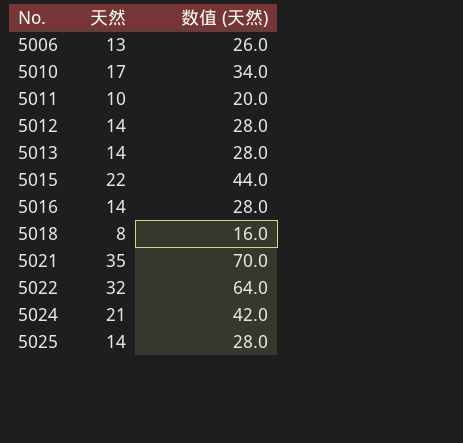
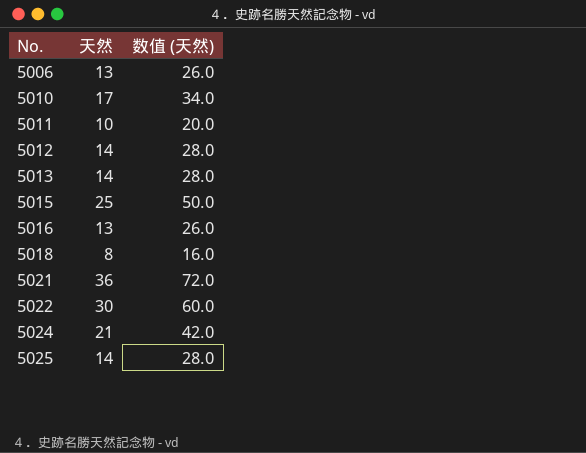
5015 | 天然: 22 -> 25
5015 | 数值 (天然): 44.0 -> 50.0
5016 | 天然: 14 -> 13
5016 | 数值 (天然): 28.0 -> 26.0
5021 | 天然: 35 -> 36
5021 | 数值 (天然): 70.0 -> 72.0
5022 | 天然: 32 -> 30
5022 | 数值 (天然): 64.0 -> 60.0

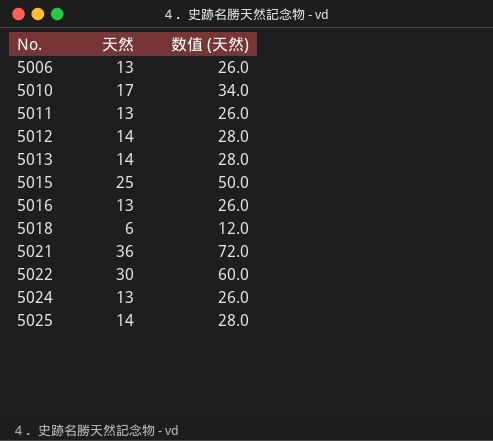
5011 | 天然: 10 -> 13
5011 | 数值 (天然): 20.0 -> 26.0
5018 | 天然: 8 -> 6
5018 | 数值 (天然): 16.0 -> 12.0
5024 | 天然: 21 -> 13
5024 | 数值 (天然): 42.0 -> 26.0

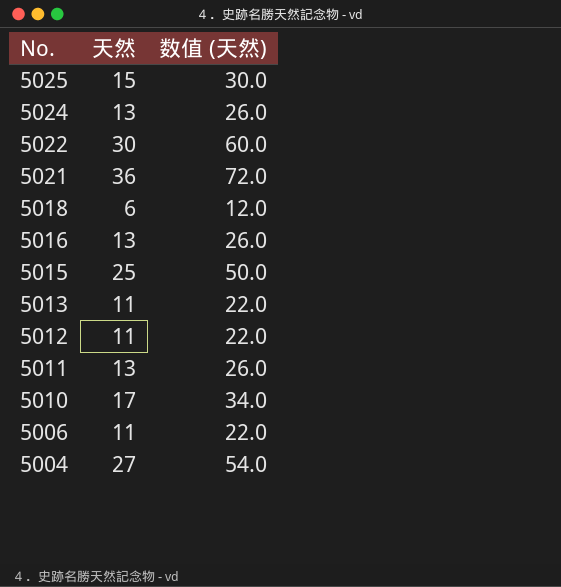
row order: No. ascending -> No. descending
5025 | 天然: 14 -> 15
5025 | 数值 (天然): 28.0 -> 30.0
5013 | 天然: 14 -> 11
5013 | 数值 (天然): 28.0 -> 22.0
5012 | 天然: 14 -> 11
5012 | 数值 (天然): 28.0 -> 22.0
5006 | 天然: 13 -> 11
5006 | 数值 (天然): 26.0 -> 22.0
row 5004: none -> 27 | 54.0

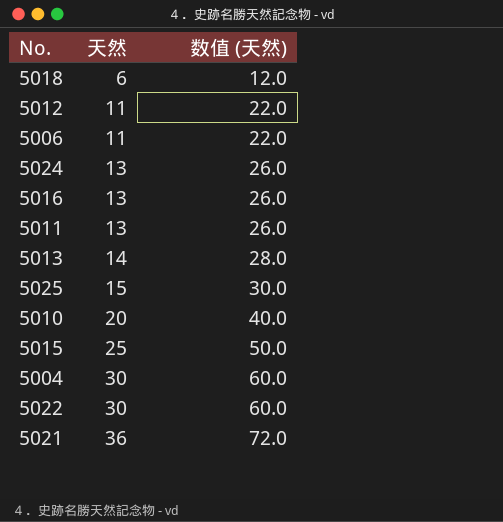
row order: No. descending -> 天然 ascending
5013 | 天然: 11 -> 14
5013 | 数值 (天然): 22.0 -> 28.0
5010 | 天然: 17 -> 20
5010 | 数值 (天然): 34.0 -> 40.0
5004 | 天然: 27 -> 30
5004 | 数值 (天然): 54.0 -> 60.0

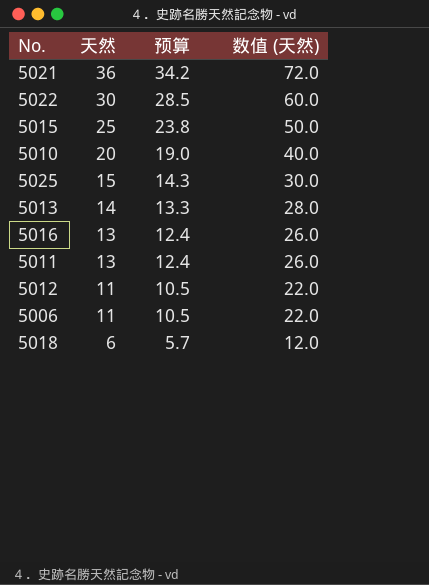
row order: 天然 ascending -> 天然 descending
column 预算 | formula: none -> [天然] * 0.95
row 5024: 13 | 26.0 -> none
row 5004: 30 | 60.0 -> none

